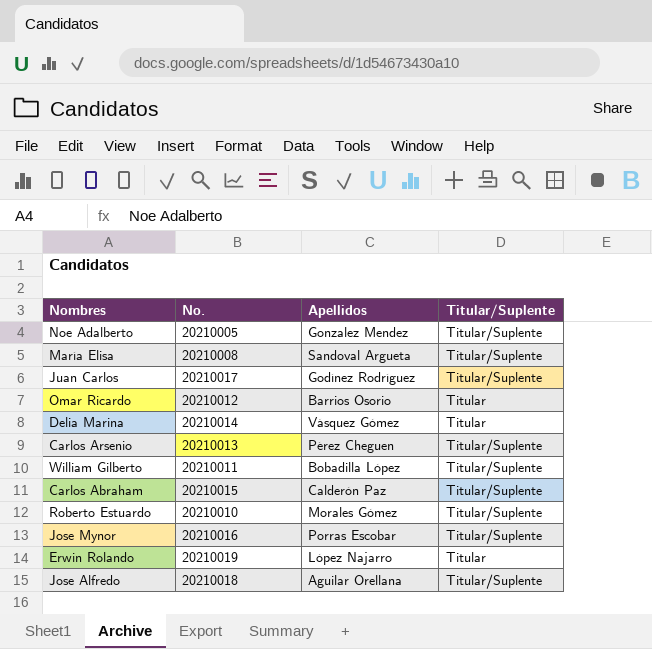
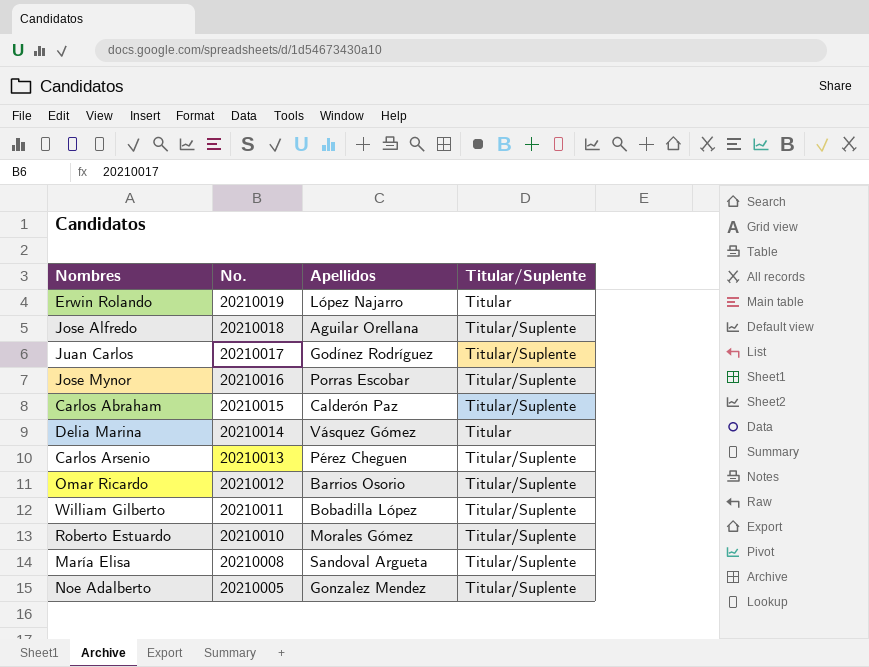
row order: none -> No. descending
Omar Ricardo | Titular/Suplente: Titular -> Titular/Suplente

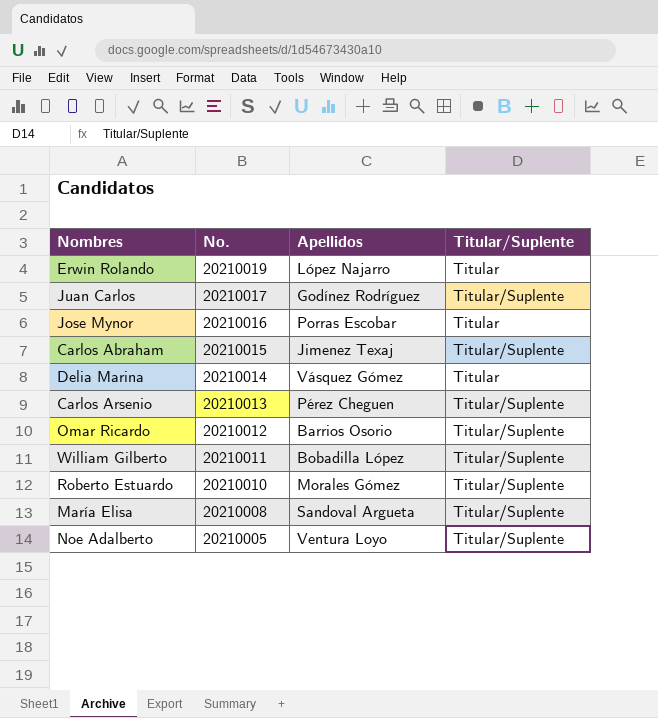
row Jose Alfredo: 20210018 | Aguilar Orellana | Titular/Suplente -> none
Jose Mynor | Titular/Suplente: Titular/Suplente -> Titular
Carlos Abraham | Apellidos: Calderón Paz -> Jimenez Texaj
Noe Adalberto | Apellidos: Gonzalez Mendez -> Ventura Loyo

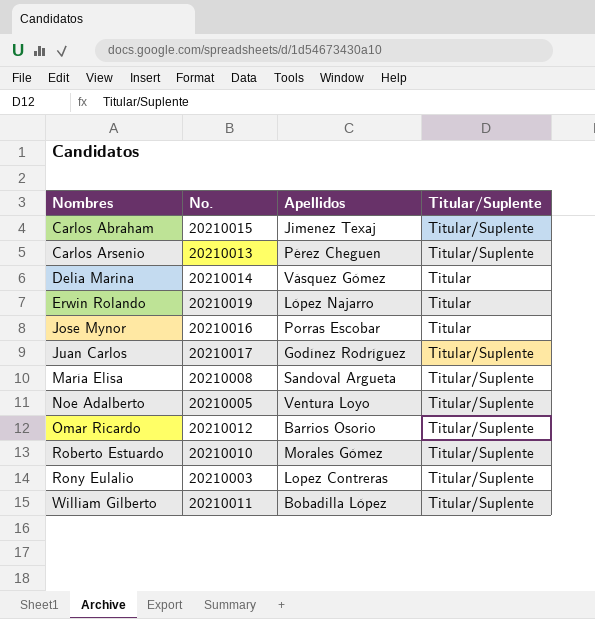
row order: No. descending -> Nombres ascending
row Rony Eulalio: none -> 20210003 | Lopez Contreras | Titular/Suplente

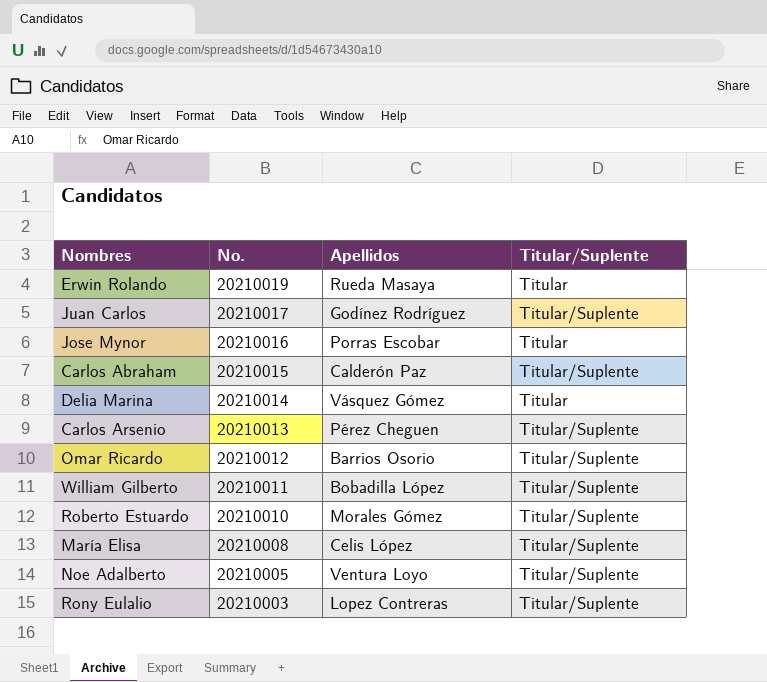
row order: Nombres ascending -> No. descending
Erwin Rolando | Apellidos: López Najarro -> Rueda Masaya
Carlos Abraham | Apellidos: Jimenez Texaj -> Calderón Paz
María Elisa | Apellidos: Sandoval Argueta -> Celis López

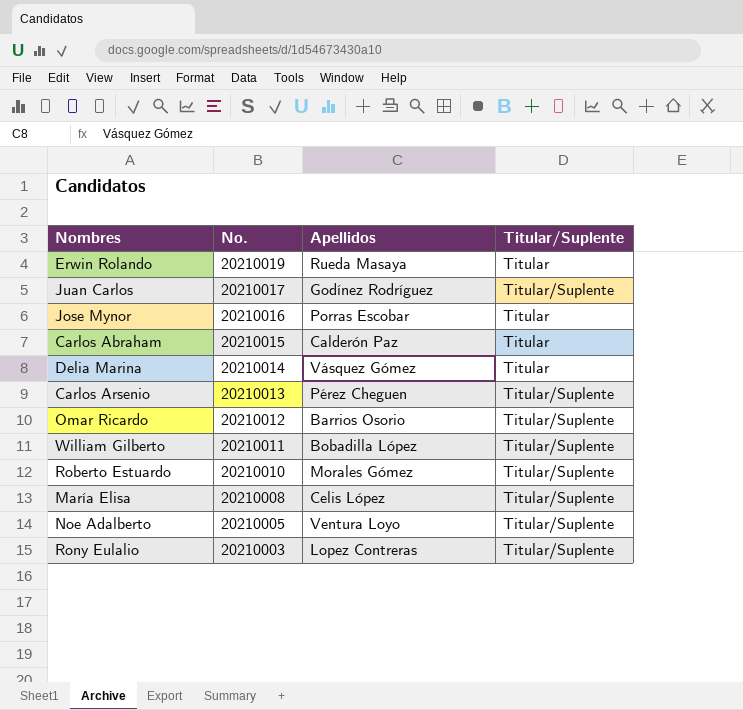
Carlos Abraham | Titular/Suplente: Titular/Suplente -> Titular

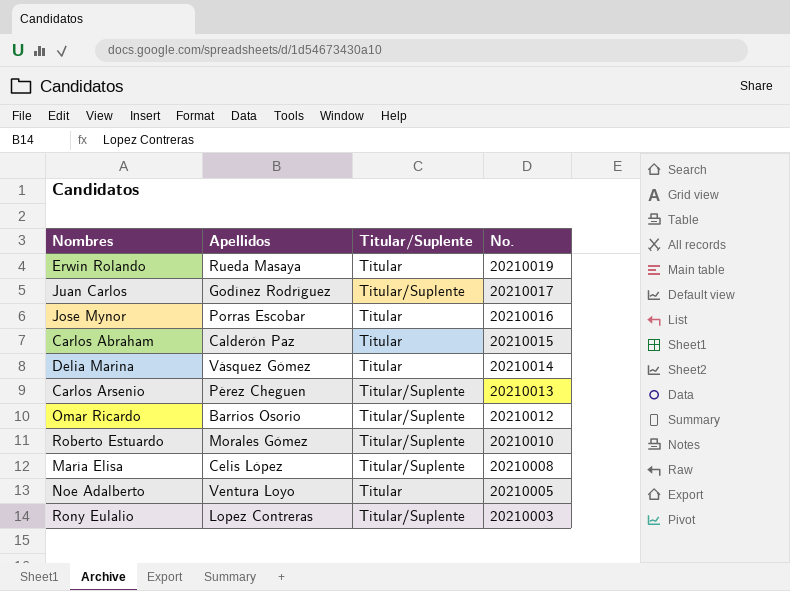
column No. | position: 2 -> 4
row William Gilberto: 20210011 | Bobadilla López | Titular/Suplente -> none
Noe Adalberto | Titular/Suplente: Titular/Suplente -> Titular

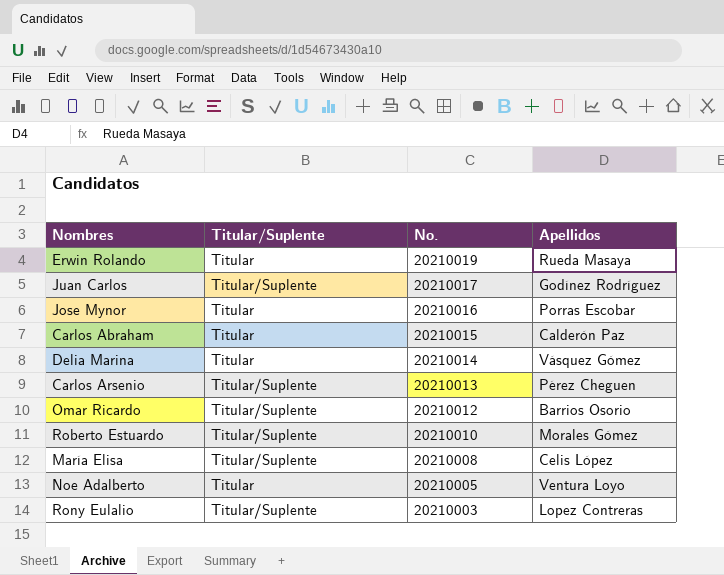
column Apellidos | position: 2 -> 4

